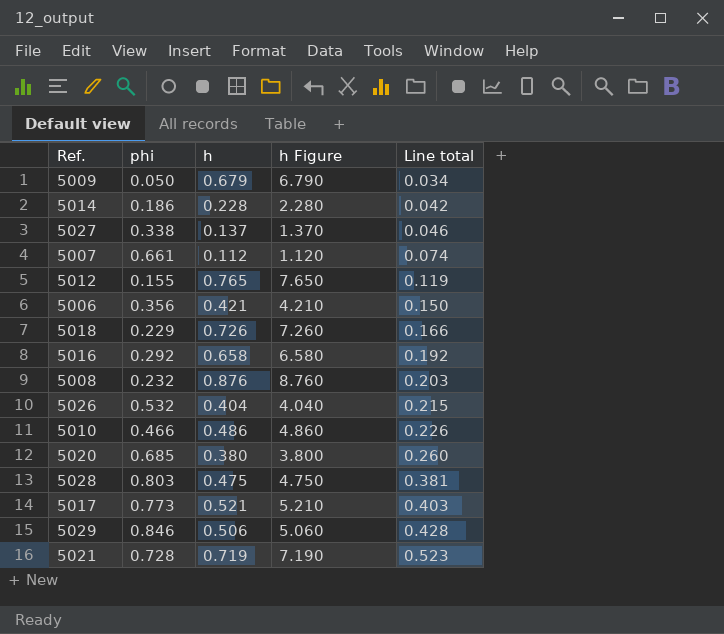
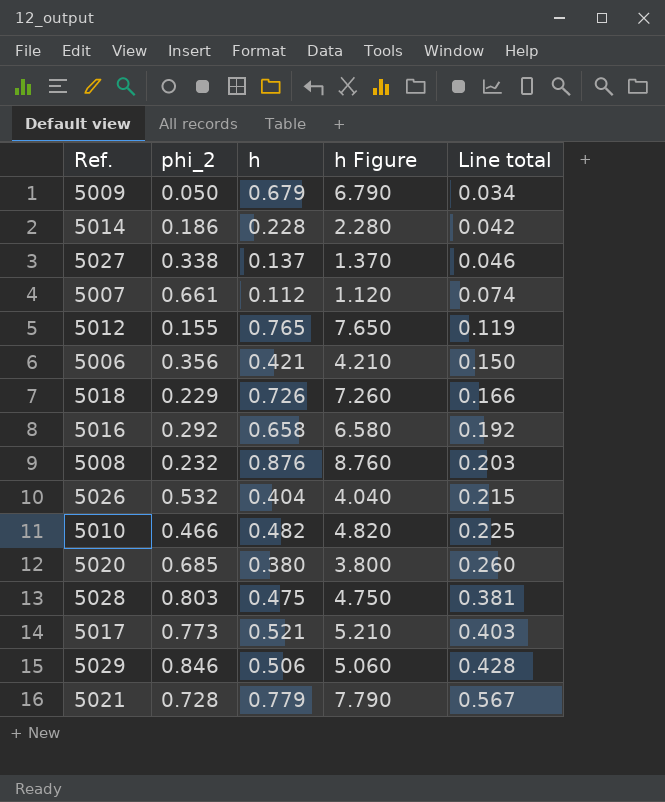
column name: phi -> phi_2
5010 | h: 0.486 -> 0.482
5010 | h Figure: 4.860 -> 4.820
5010 | Line total: 0.226 -> 0.225
5021 | h: 0.719 -> 0.779
5021 | h Figure: 7.190 -> 7.790
5021 | Line total: 0.523 -> 0.567

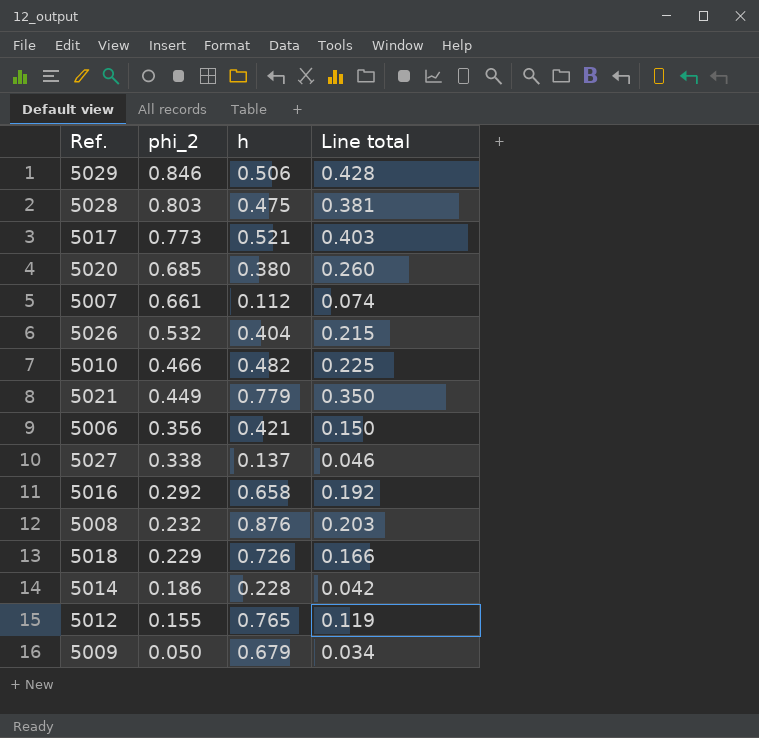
row order: Line total ascending -> phi_2 descending
column h Figure | formula: [h] * 10 -> none
5021 | phi_2: 0.728 -> 0.449
5021 | Line total: 0.567 -> 0.350

